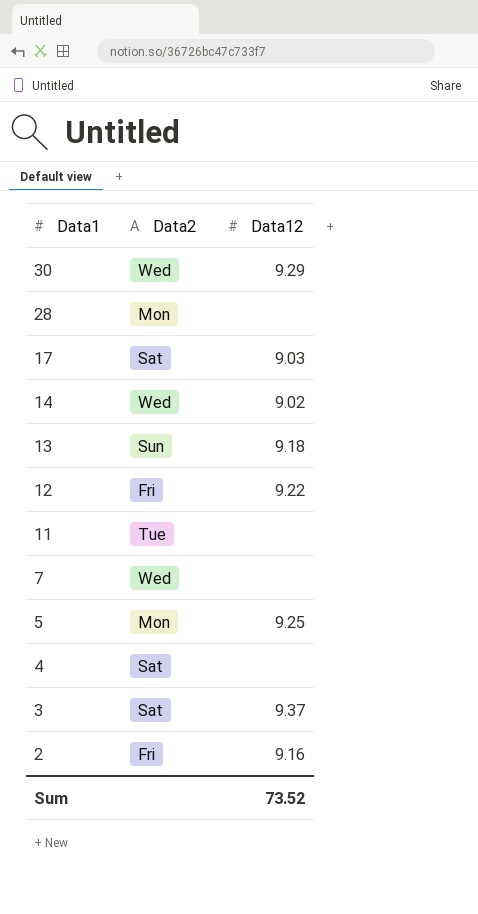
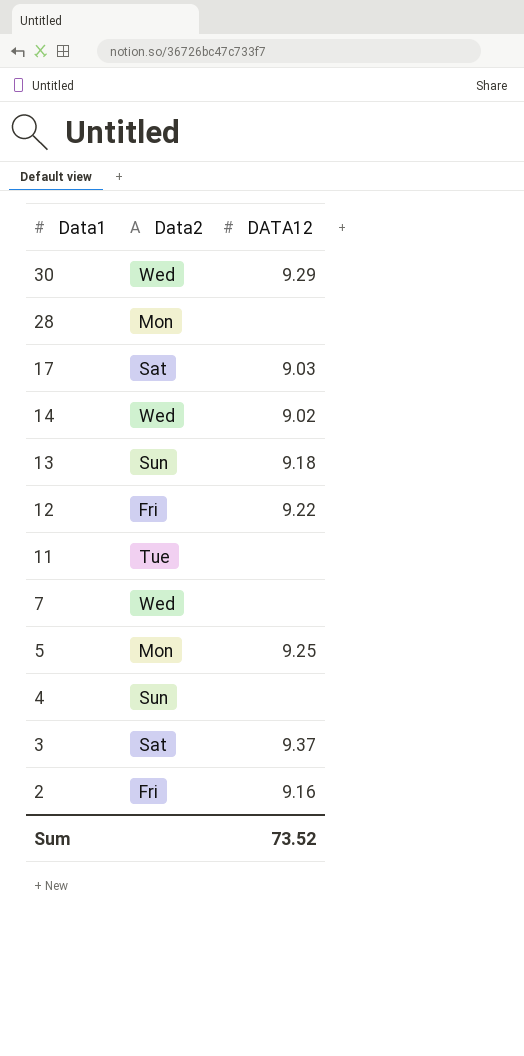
column name: Data12 -> DATA12
4 | Data2: Sat -> Sun

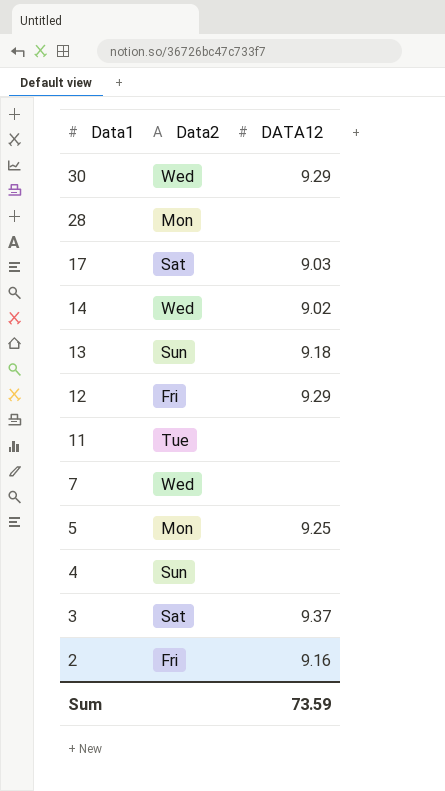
12 | DATA12: 9.22 -> 9.29
Sum | DATA12: 73.52 -> 73.59

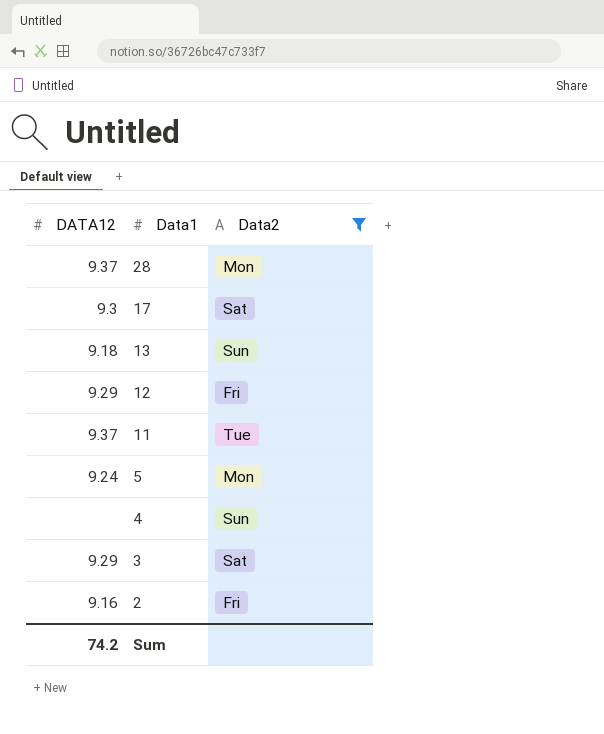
filter: none -> Data2 != Wed
column DATA12 | position: 3 -> 1
28 | DATA12: none -> 9.37
17 | DATA12: 9.03 -> 9.3
11 | DATA12: none -> 9.37
5 | DATA12: 9.25 -> 9.24
3 | DATA12: 9.37 -> 9.29
Sum | DATA12: 73.59 -> 74.2

